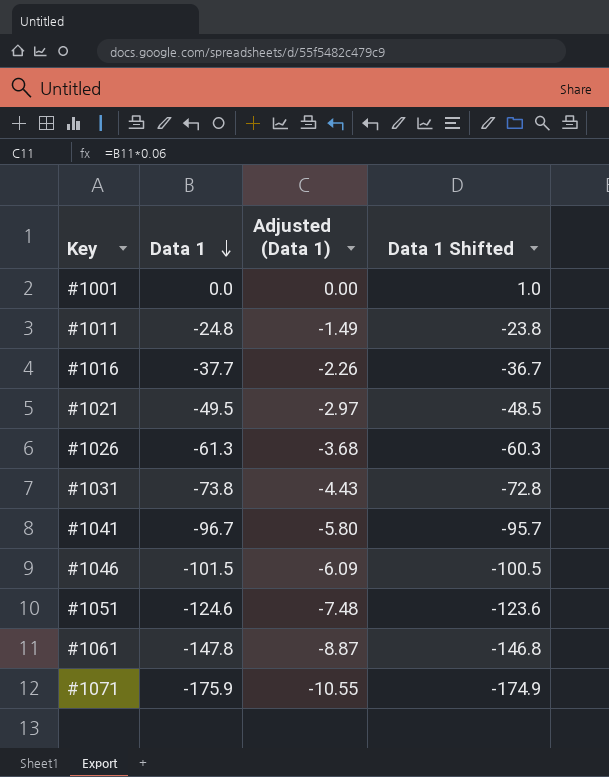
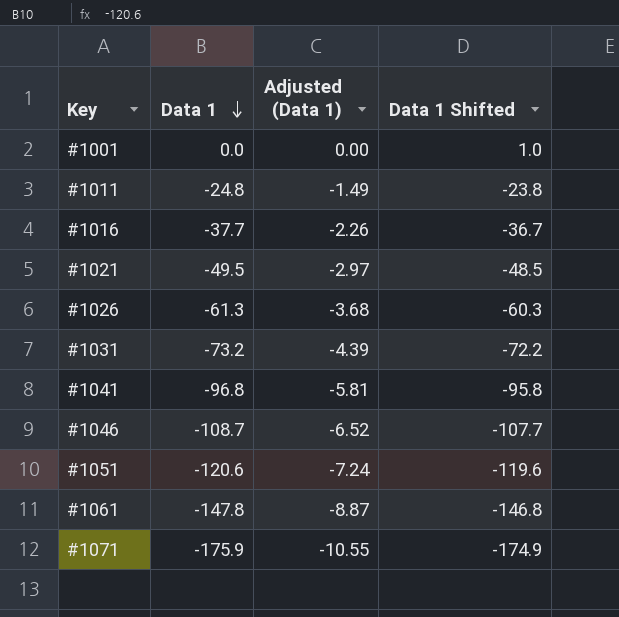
#1031 | Data 1: -73.8 -> -73.2
#1031 | Adjusted (Data 1): -4.43 -> -4.39
#1031 | Data 1 Shifted: -72.8 -> -72.2
#1041 | Data 1: -96.7 -> -96.8
#1041 | Adjusted (Data 1): -5.80 -> -5.81
#1041 | Data 1 Shifted: -95.7 -> -95.8
#1046 | Data 1: -101.5 -> -108.7
#1046 | Adjusted (Data 1): -6.09 -> -6.52
#1046 | Data 1 Shifted: -100.5 -> -107.7
#1051 | Data 1: -124.6 -> -120.6
#1051 | Adjusted (Data 1): -7.48 -> -7.24
#1051 | Data 1 Shifted: -123.6 -> -119.6

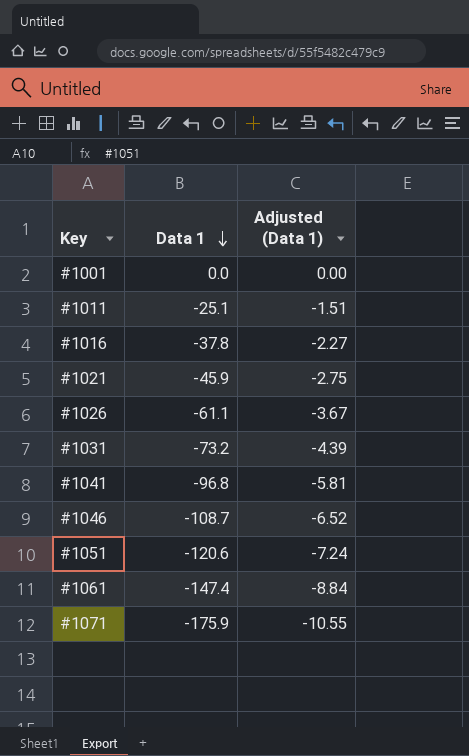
column Data 1 Shifted | formula: [Data 1] + 1 -> none
#1011 | Data 1: -24.8 -> -25.1
#1011 | Adjusted (Data 1): -1.49 -> -1.51
#1016 | Data 1: -37.7 -> -37.8
#1016 | Adjusted (Data 1): -2.26 -> -2.27
#1021 | Data 1: -49.5 -> -45.9
#1021 | Adjusted (Data 1): -2.97 -> -2.75
#1026 | Data 1: -61.3 -> -61.1
#1026 | Adjusted (Data 1): -3.68 -> -3.67
#1061 | Data 1: -147.8 -> -147.4
#1061 | Adjusted (Data 1): -8.87 -> -8.84

